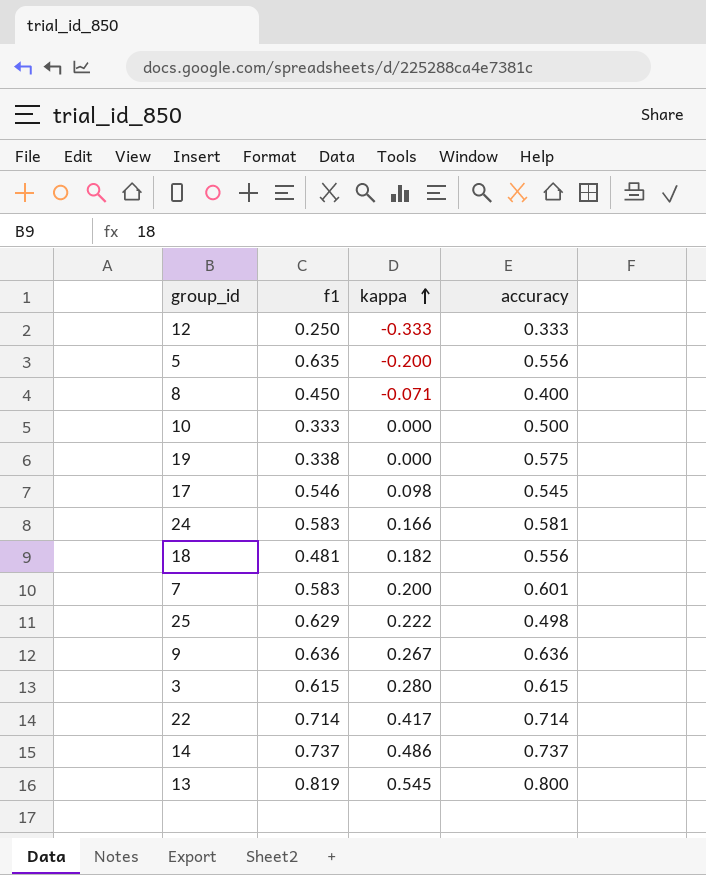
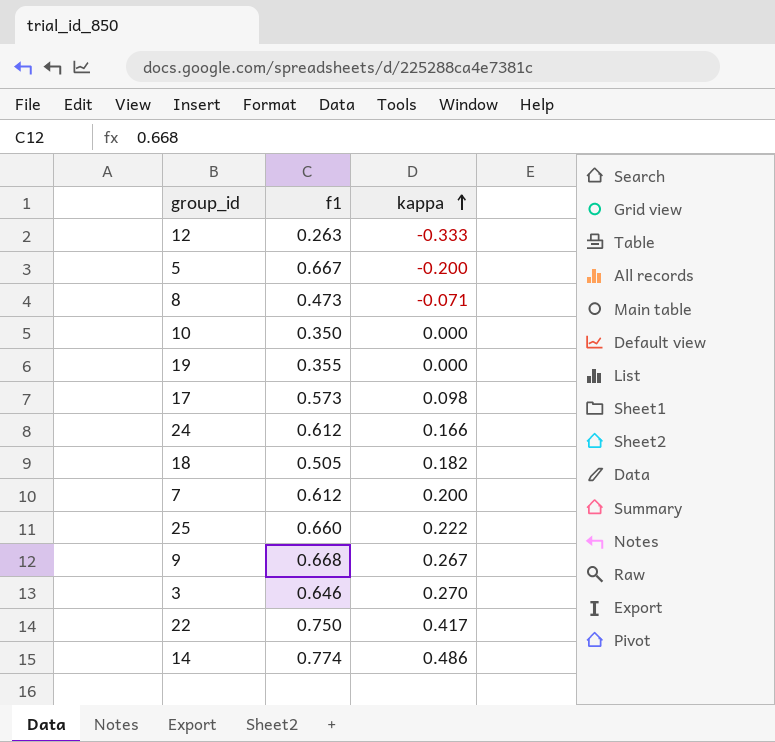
column accuracy | position: 4 -> none
row 13: 0.819 | 0.545 | 0.800 -> none
12 | f1: 0.250 -> 0.263
5 | f1: 0.635 -> 0.667
8 | f1: 0.450 -> 0.473
10 | f1: 0.333 -> 0.350
19 | f1: 0.338 -> 0.355
17 | f1: 0.546 -> 0.573
24 | f1: 0.583 -> 0.612
18 | f1: 0.481 -> 0.505
7 | f1: 0.583 -> 0.612
25 | f1: 0.629 -> 0.660
9 | f1: 0.636 -> 0.668
3 | f1: 0.615 -> 0.646
3 | kappa: 0.280 -> 0.270
22 | f1: 0.714 -> 0.750
14 | f1: 0.737 -> 0.774

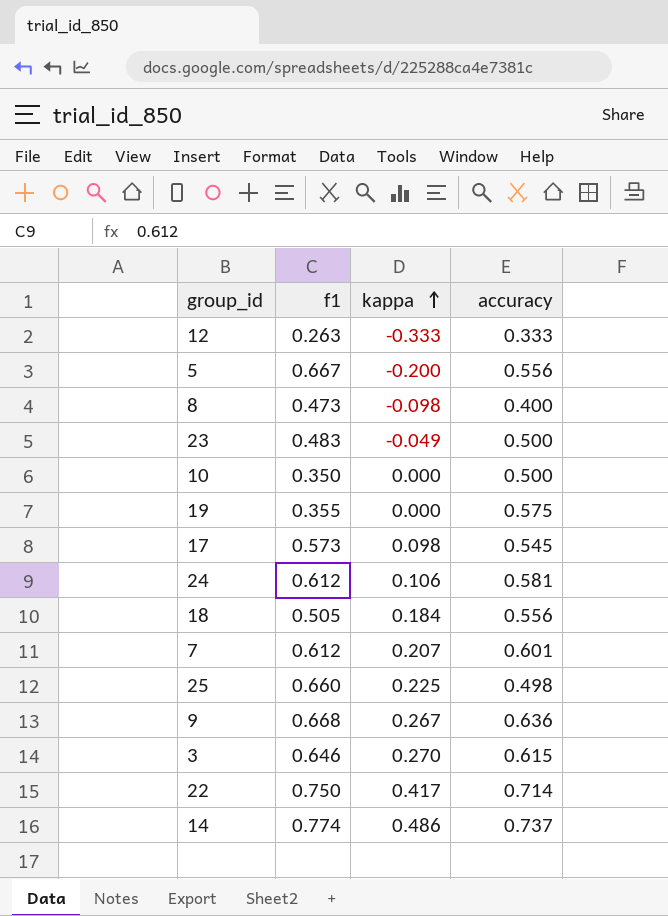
column accuracy | position: none -> 4
8 | kappa: -0.071 -> -0.098
row 23: none -> 0.483 | -0.049 | 0.500
24 | kappa: 0.166 -> 0.106
18 | kappa: 0.182 -> 0.184
7 | kappa: 0.200 -> 0.207
25 | kappa: 0.222 -> 0.225

